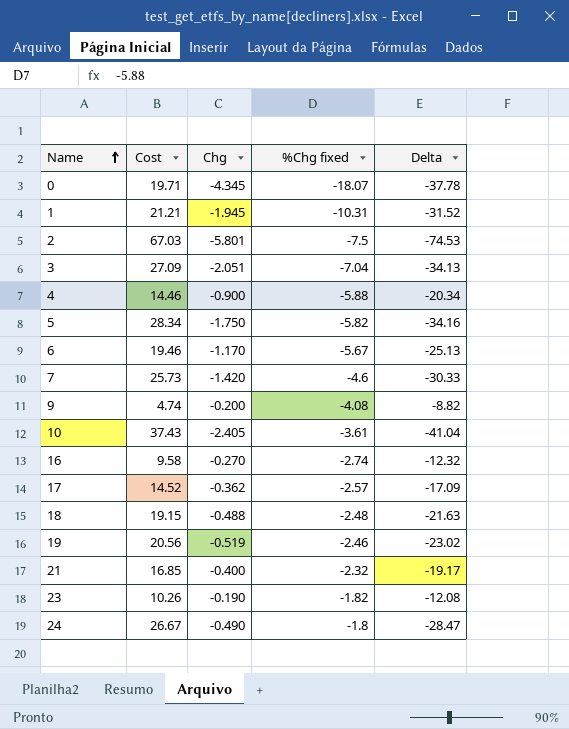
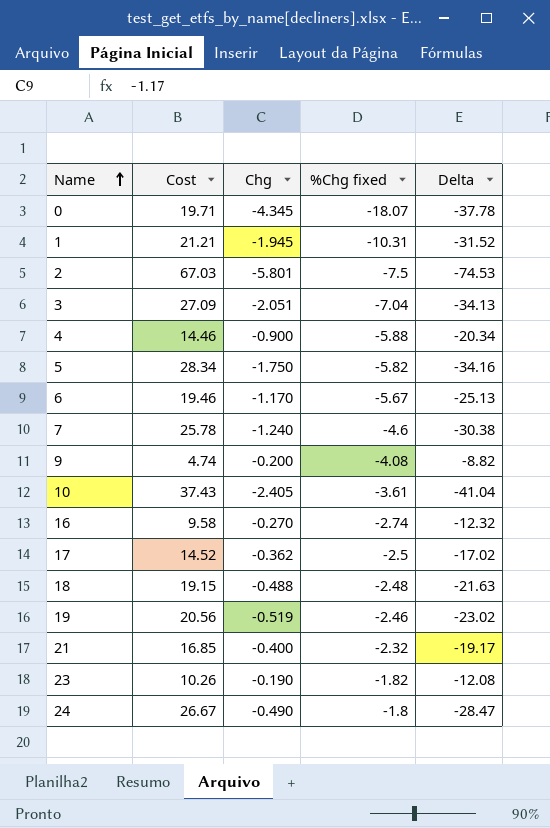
7 | Cost: 25.73 -> 25.78
7 | Chg: -1.420 -> -1.240
7 | Delta: -30.33 -> -30.38
17 | %Chg fixed: -2.57 -> -2.5
17 | Delta: -17.09 -> -17.02

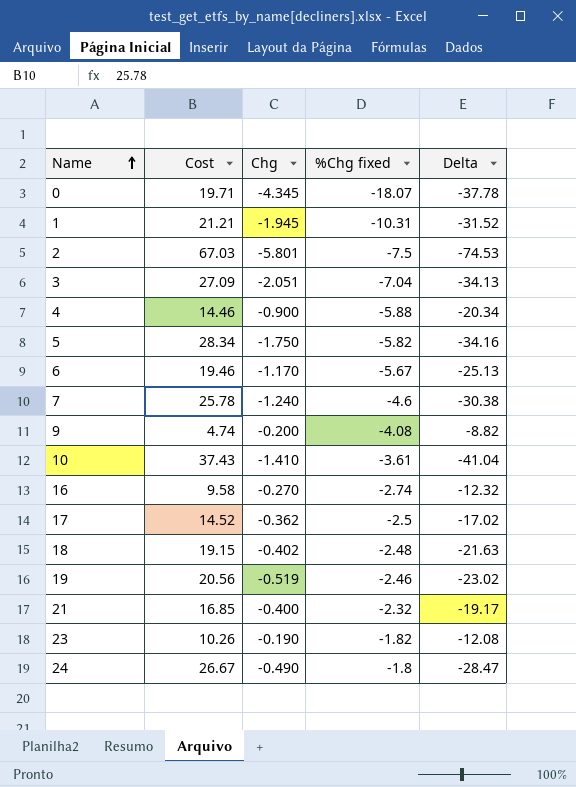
10 | Chg: -2.405 -> -1.410
18 | Chg: -0.488 -> -0.402

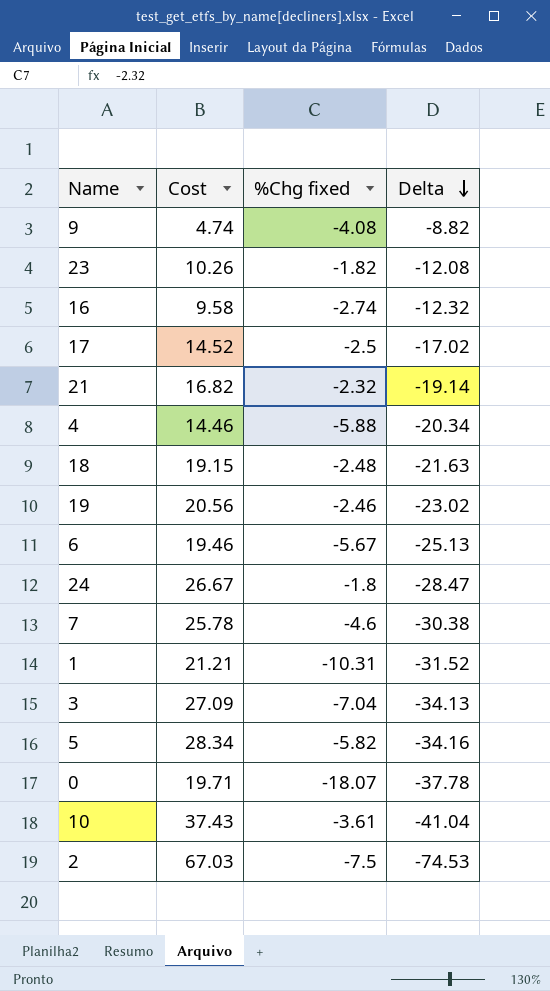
row order: Name ascending -> Delta descending
column Chg | position: 3 -> none
21 | Cost: 16.85 -> 16.82
21 | Delta: -19.17 -> -19.14

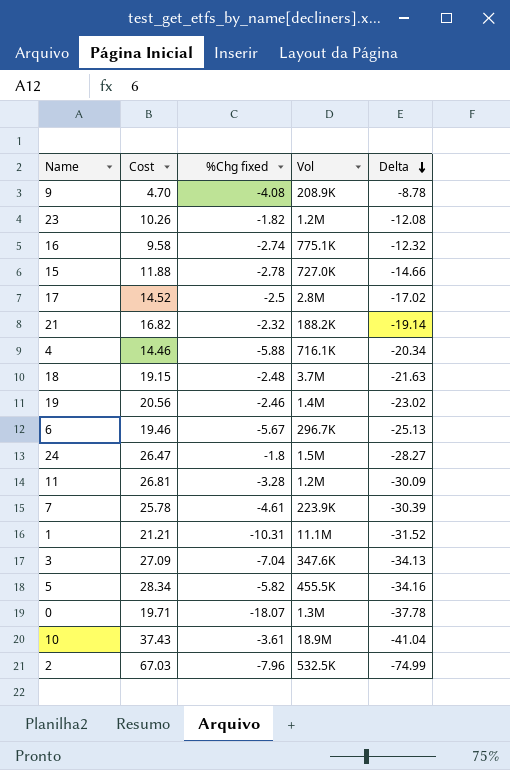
column Vol | position: none -> 4
9 | Cost: 4.74 -> 4.70
9 | Delta: -8.82 -> -8.78
row 15: none -> 11.88 | -2.78 | 727.0K | -14.66
24 | Cost: 26.67 -> 26.47
24 | Delta: -28.47 -> -28.27
row 11: none -> 26.81 | -3.28 | 1.2M | -30.09
7 | %Chg fixed: -4.6 -> -4.61
7 | Delta: -30.38 -> -30.39
2 | %Chg fixed: -7.5 -> -7.96
2 | Delta: -74.53 -> -74.99

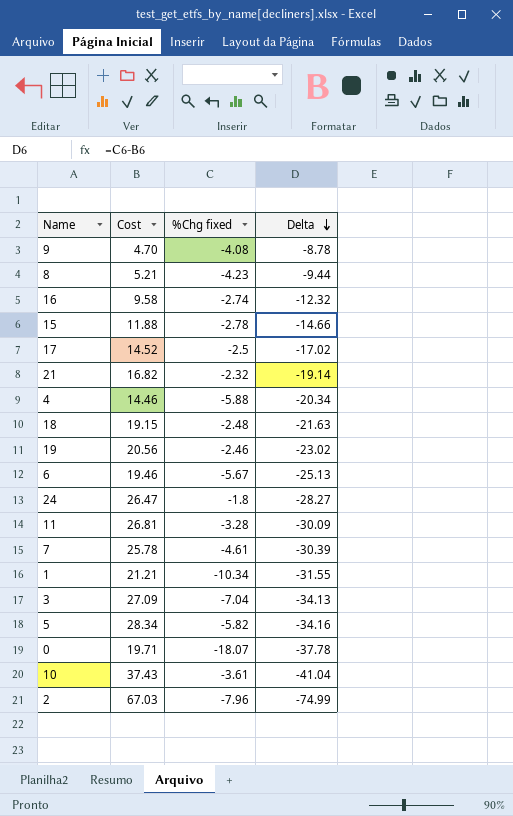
column Vol | position: 4 -> none
row 23: 10.26 | -1.82 | 1.2M | -12.08 -> none
row 8: none -> 5.21 | -4.23 | -9.44
1 | %Chg fixed: -10.31 -> -10.34
1 | Delta: -31.52 -> -31.55

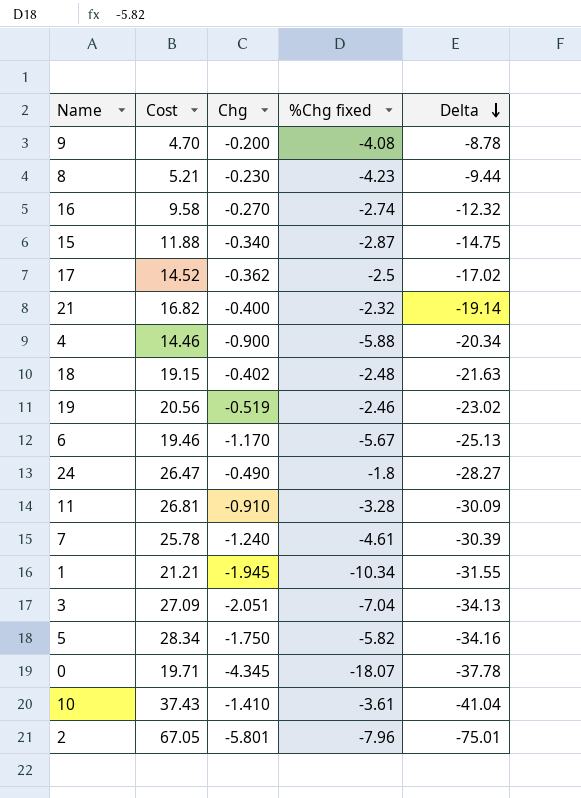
column Chg | position: none -> 3
15 | %Chg fixed: -2.78 -> -2.87
15 | Delta: -14.66 -> -14.75
2 | Cost: 67.03 -> 67.05
2 | Delta: -74.99 -> -75.01

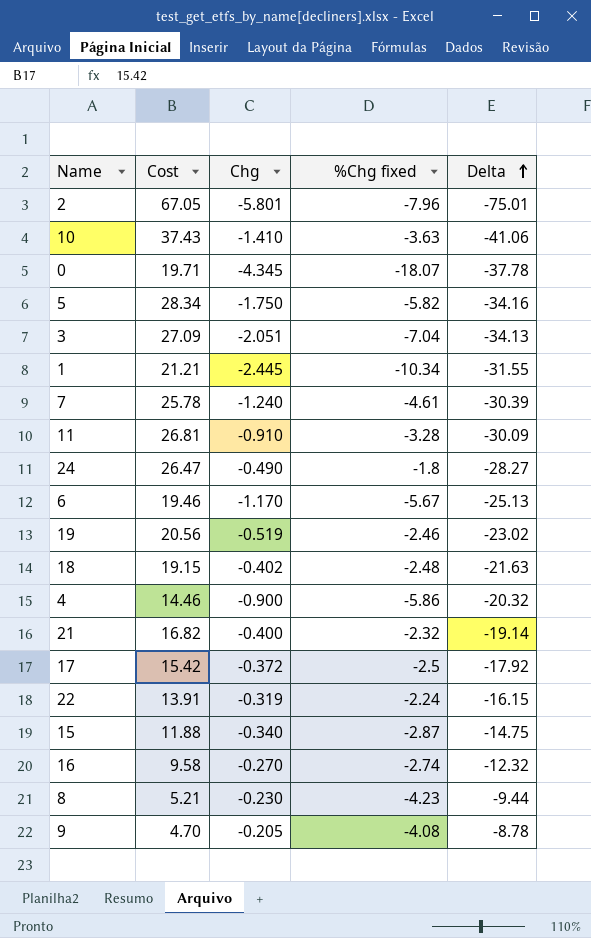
row order: Delta descending -> Delta ascending
10 | %Chg fixed: -3.61 -> -3.63
10 | Delta: -41.04 -> -41.06
1 | Chg: -1.945 -> -2.445
4 | %Chg fixed: -5.88 -> -5.86
4 | Delta: -20.34 -> -20.32
17 | Cost: 14.52 -> 15.42
17 | Chg: -0.362 -> -0.372
17 | Delta: -17.02 -> -17.92
row 22: none -> 13.91 | -0.319 | -2.24 | -16.15
9 | Chg: -0.200 -> -0.205

